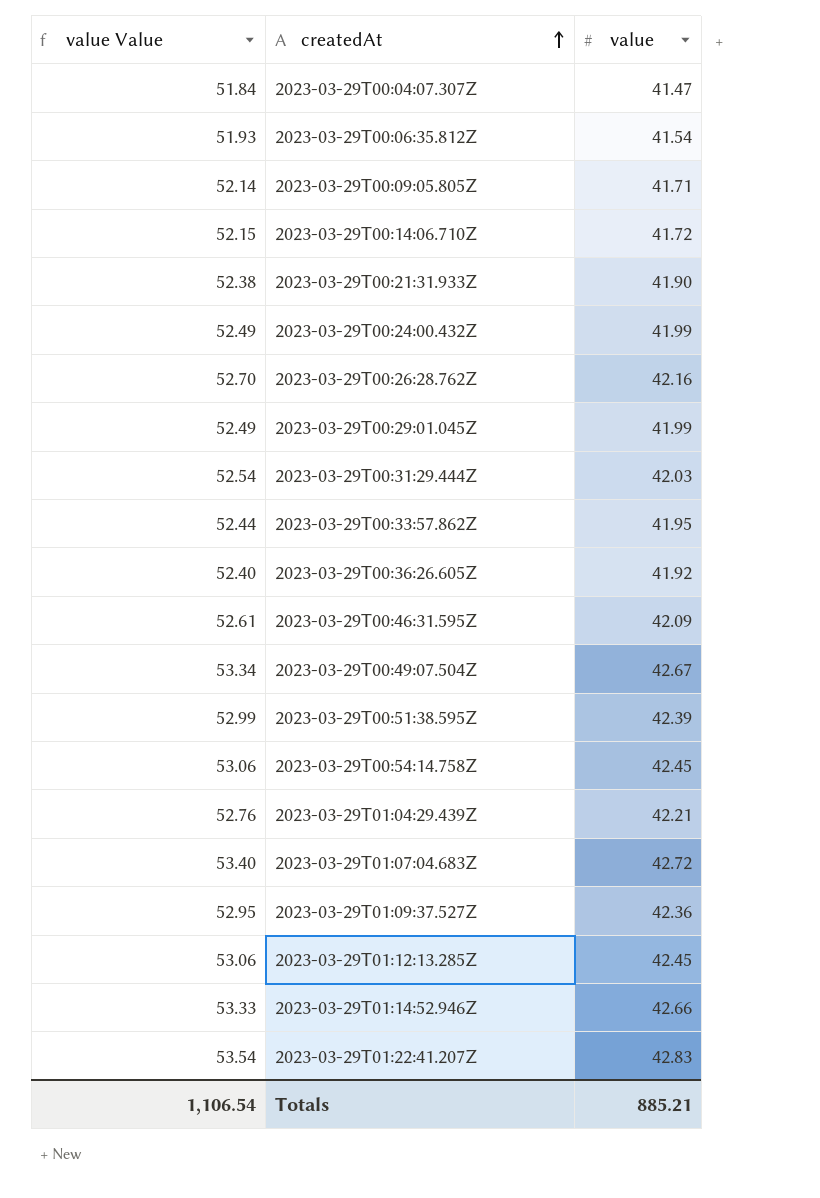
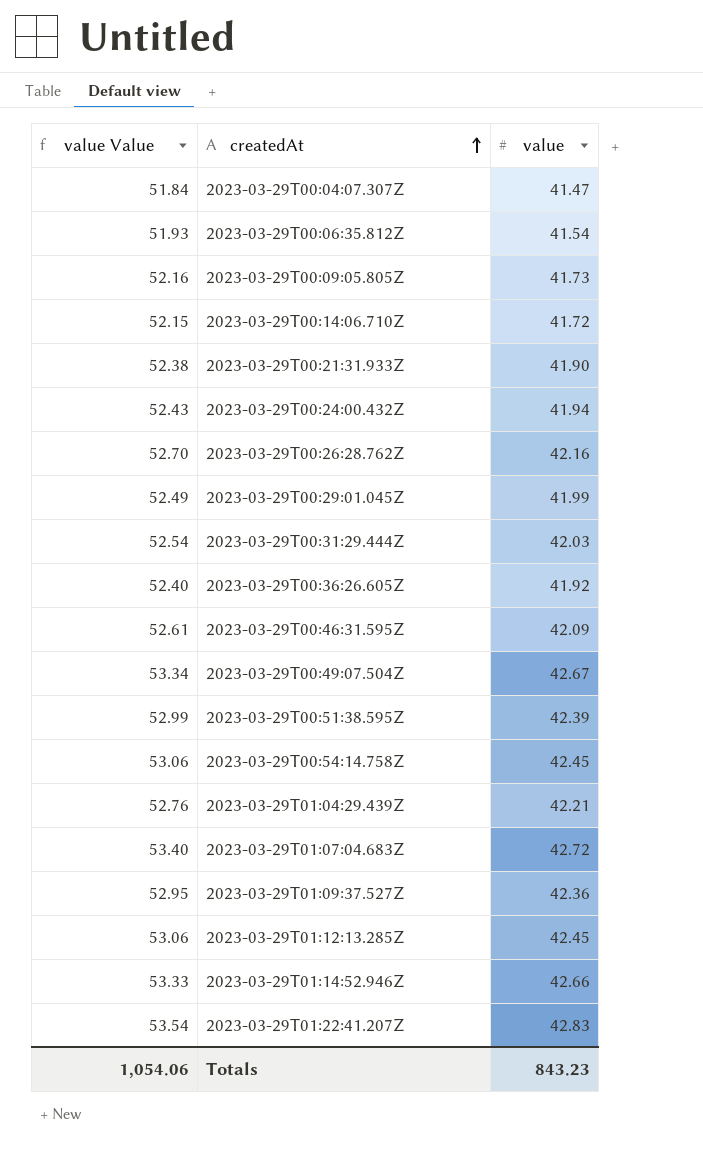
row 2023-03-29T00:33:57.862Z: 52.44 | 41.95 -> none
2023-03-29T00:09:05.805Z | value Value: 52.14 -> 52.16
2023-03-29T00:09:05.805Z | value: 41.71 -> 41.73
2023-03-29T00:24:00.432Z | value Value: 52.49 -> 52.43
2023-03-29T00:24:00.432Z | value: 41.99 -> 41.94
Totals | value Value: 1,106.54 -> 1,054.06
Totals | value: 885.21 -> 843.23

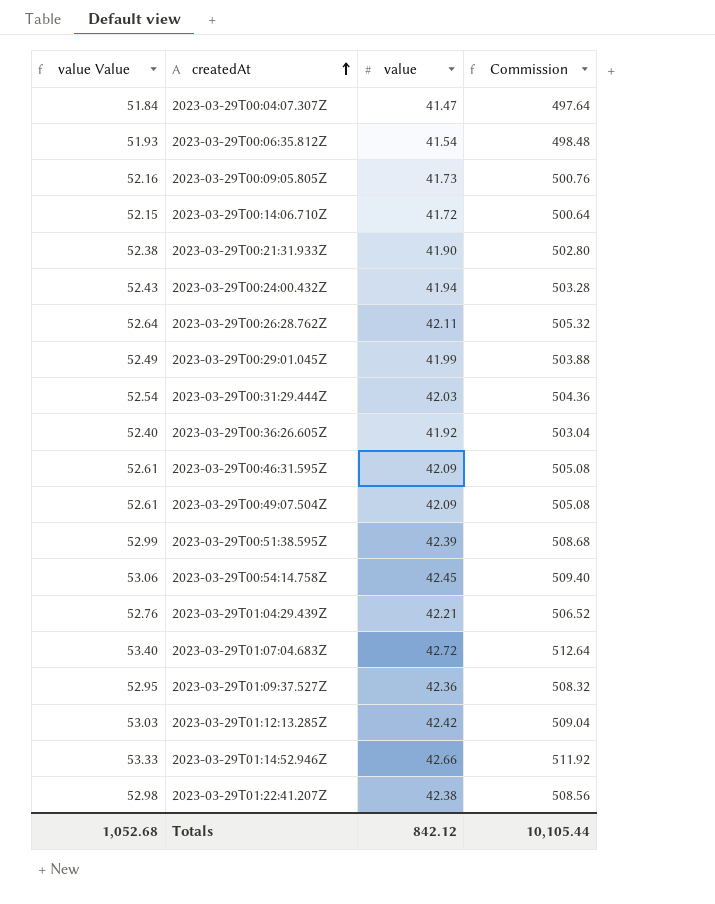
column Commission | formula: none -> [value] * 12
2023-03-29T00:26:28.762Z | value Value: 52.70 -> 52.64
2023-03-29T00:26:28.762Z | value: 42.16 -> 42.11
2023-03-29T00:49:07.504Z | value Value: 53.34 -> 52.61
2023-03-29T00:49:07.504Z | value: 42.67 -> 42.09
2023-03-29T01:12:13.285Z | value Value: 53.06 -> 53.03
2023-03-29T01:12:13.285Z | value: 42.45 -> 42.42
2023-03-29T01:22:41.207Z | value Value: 53.54 -> 52.98
2023-03-29T01:22:41.207Z | value: 42.83 -> 42.38
Totals | value Value: 1,054.06 -> 1,052.68
Totals | value: 843.23 -> 842.12

